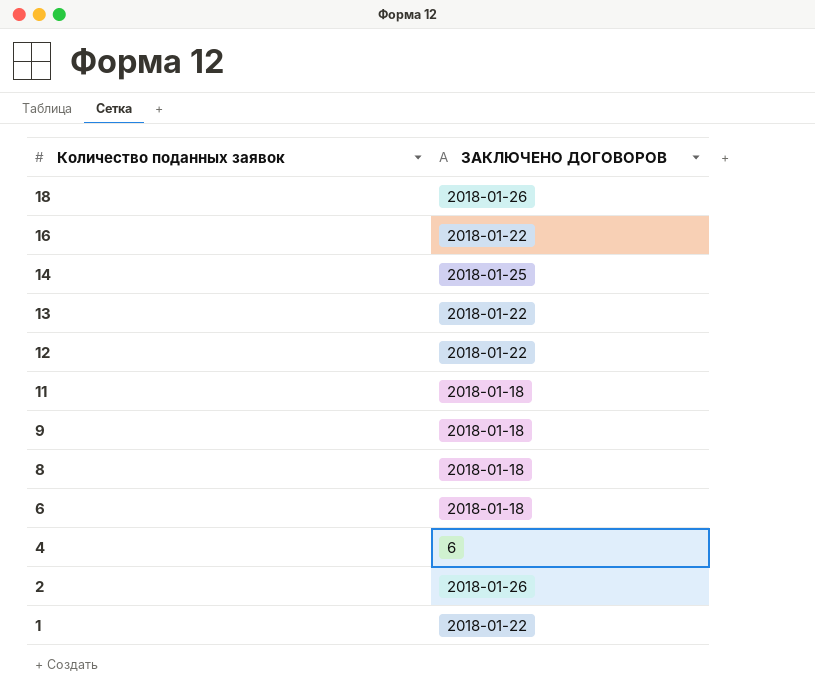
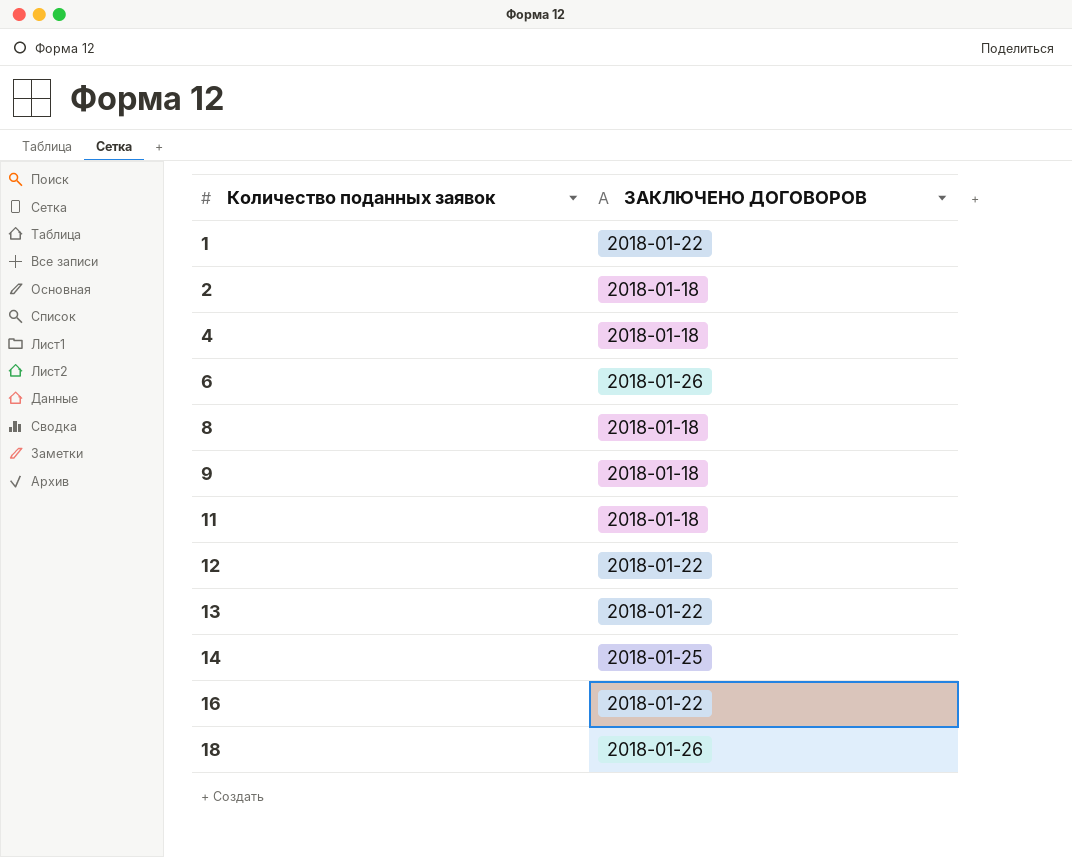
row order: Количество поданных заявок descending -> Количество поданных заявок ascending
2 | ЗАКЛЮЧЕНО ДОГОВОРОВ: 2018-01-26 -> 2018-01-18
4 | ЗАКЛЮЧЕНО ДОГОВОРОВ: 6 -> 2018-01-18
6 | ЗАКЛЮЧЕНО ДОГОВОРОВ: 2018-01-18 -> 2018-01-26

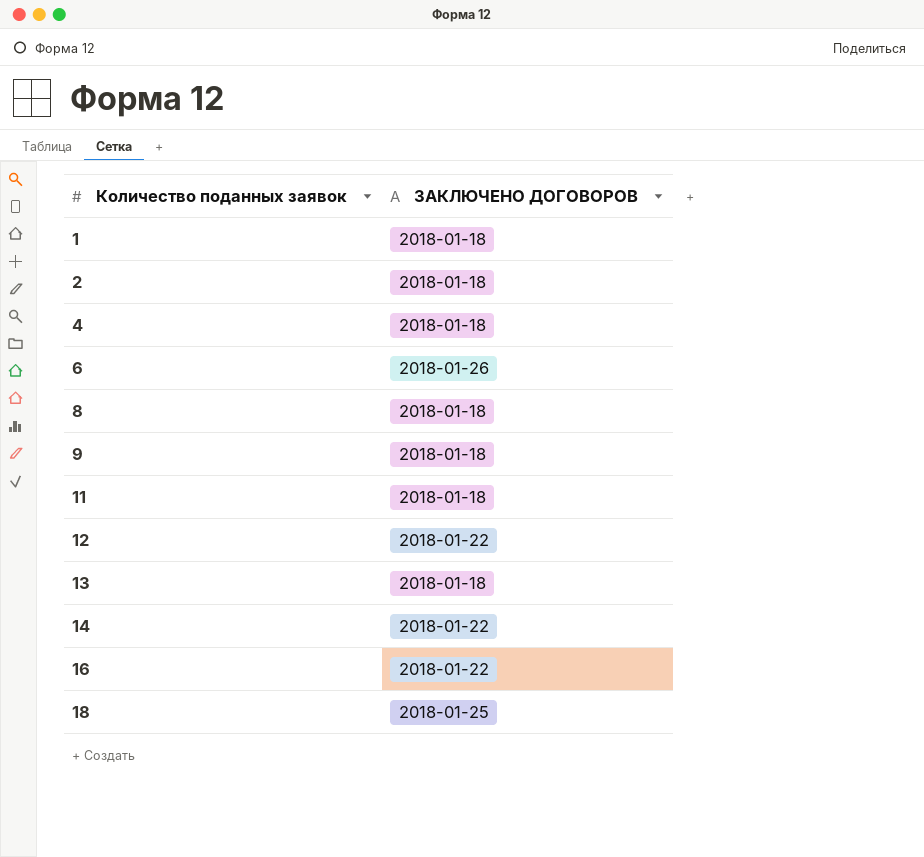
1 | ЗАКЛЮЧЕНО ДОГОВОРОВ: 2018-01-22 -> 2018-01-18
13 | ЗАКЛЮЧЕНО ДОГОВОРОВ: 2018-01-22 -> 2018-01-18
14 | ЗАКЛЮЧЕНО ДОГОВОРОВ: 2018-01-25 -> 2018-01-22
18 | ЗАКЛЮЧЕНО ДОГОВОРОВ: 2018-01-26 -> 2018-01-25

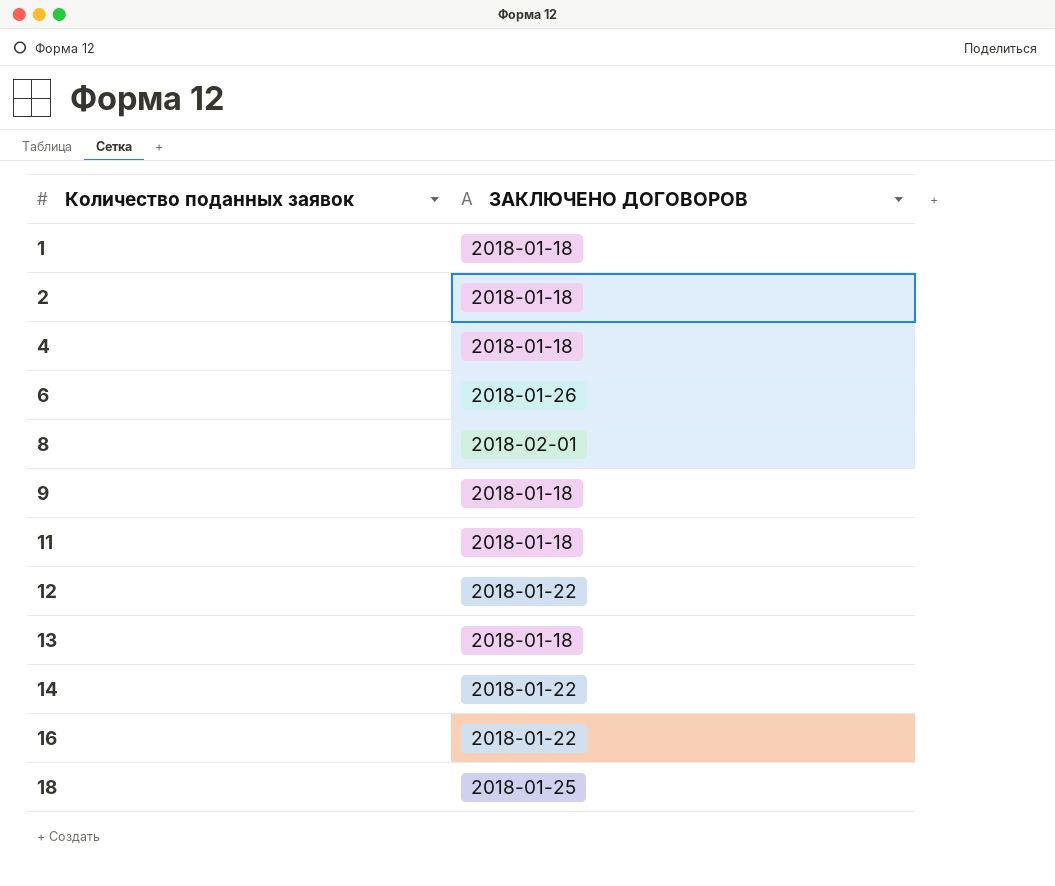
8 | ЗАКЛЮЧЕНО ДОГОВОРОВ: 2018-01-18 -> 2018-02-01

